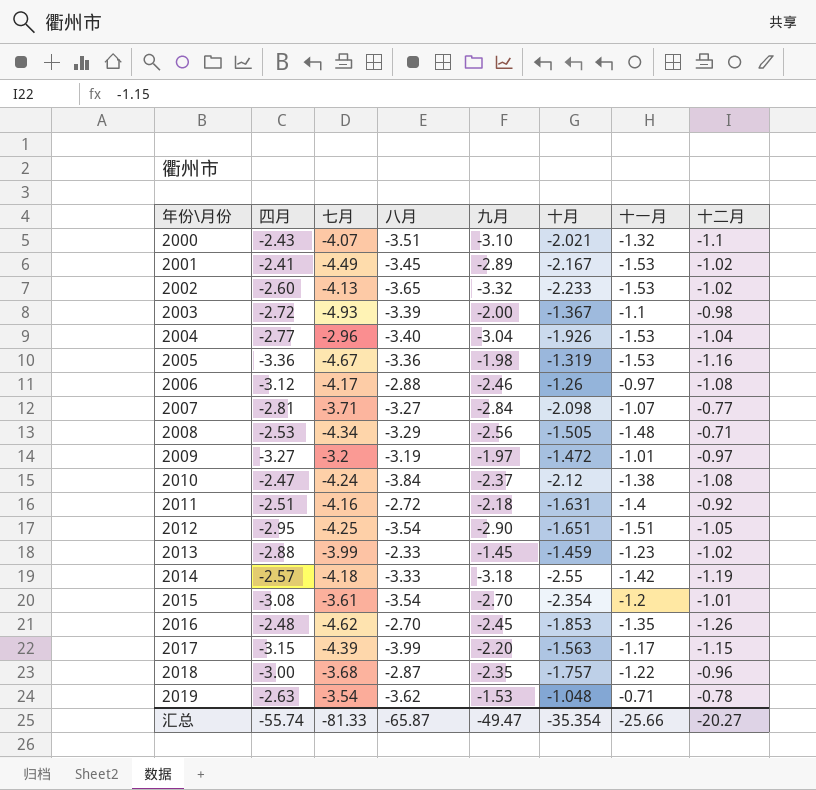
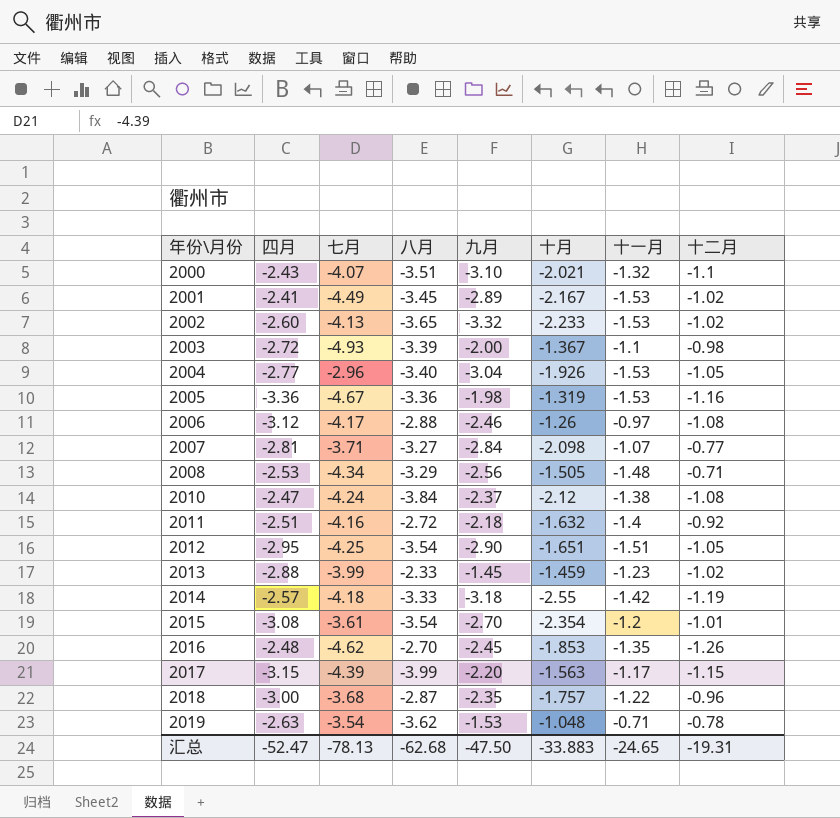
row 2009: -3.27 | -3.2 | -3.19 | -1.97 | -1.472 | -1.01 | -0.97 -> none
2004 | 十二月: -1.04 -> -1.05
2011 | 十月: -1.631 -> -1.632
汇总 | 四月: -55.74 -> -52.47
汇总 | 七月: -81.33 -> -78.13
汇总 | 八月: -65.87 -> -62.68
汇总 | 九月: -49.47 -> -47.50
汇总 | 十月: -35.354 -> -33.883
汇总 | 十一月: -25.66 -> -24.65
汇总 | 十二月: -20.27 -> -19.31

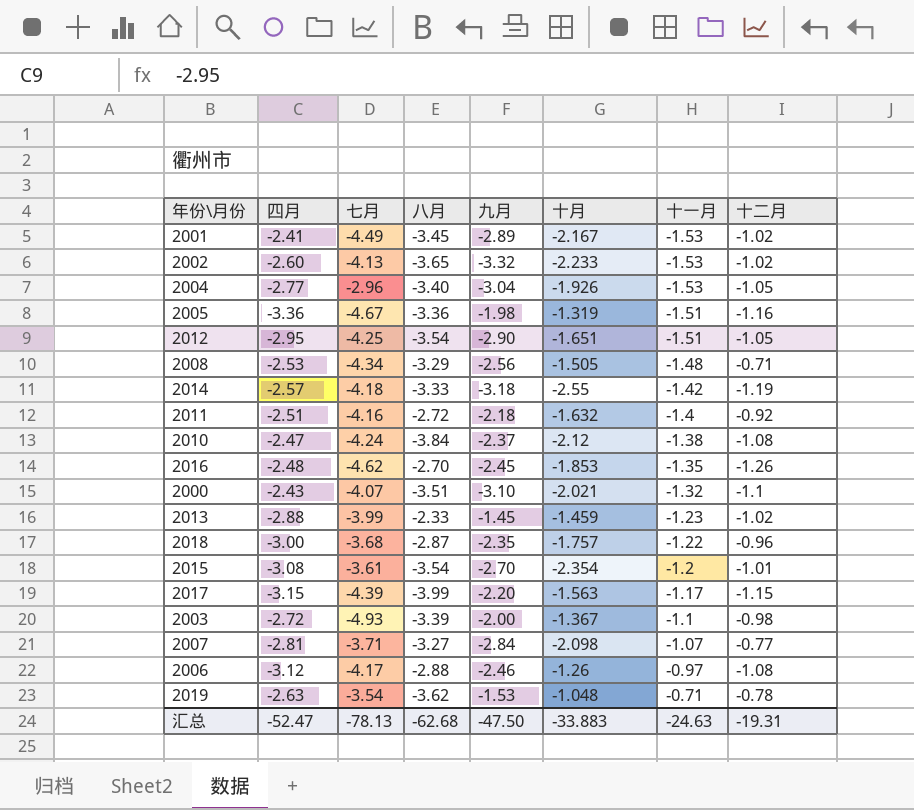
row order: 年份\月份 ascending -> 十一月 ascending
2005 | 十一月: -1.53 -> -1.51
汇总 | 十一月: -24.65 -> -24.63

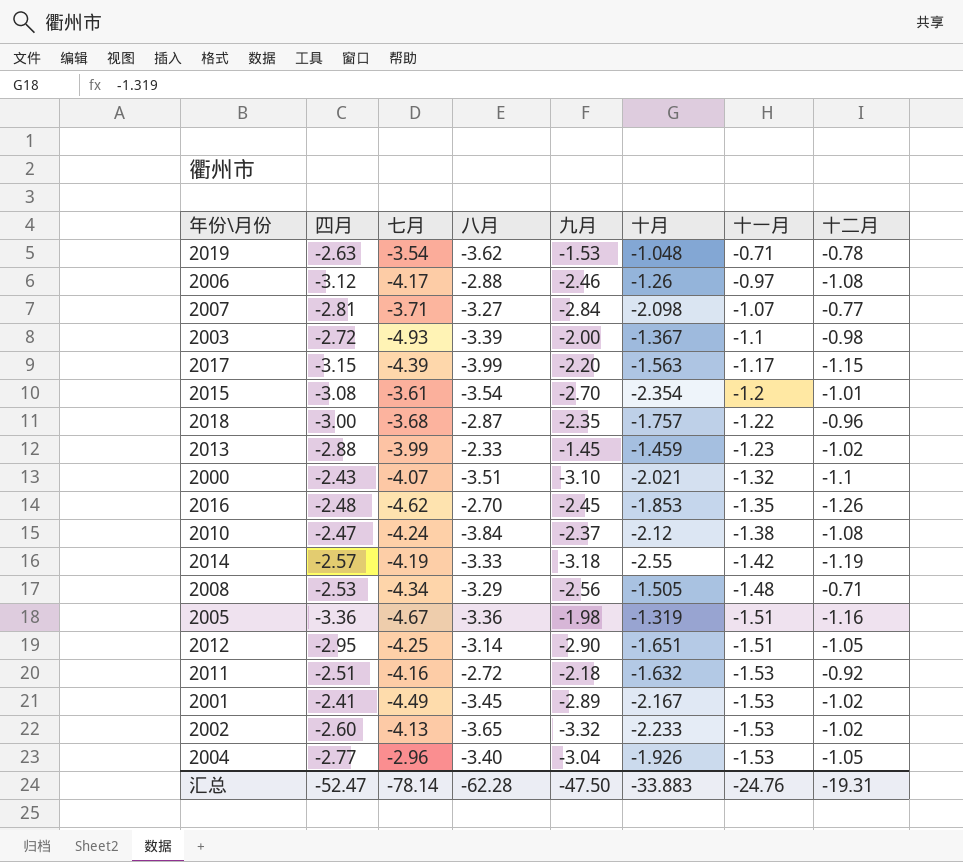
row order: 十一月 ascending -> 十一月 descending
2014 | 七月: -4.18 -> -4.19
2012 | 八月: -3.54 -> -3.14
2011 | 十一月: -1.4 -> -1.53
汇总 | 七月: -78.13 -> -78.14
汇总 | 八月: -62.68 -> -62.28
汇总 | 十一月: -24.63 -> -24.76

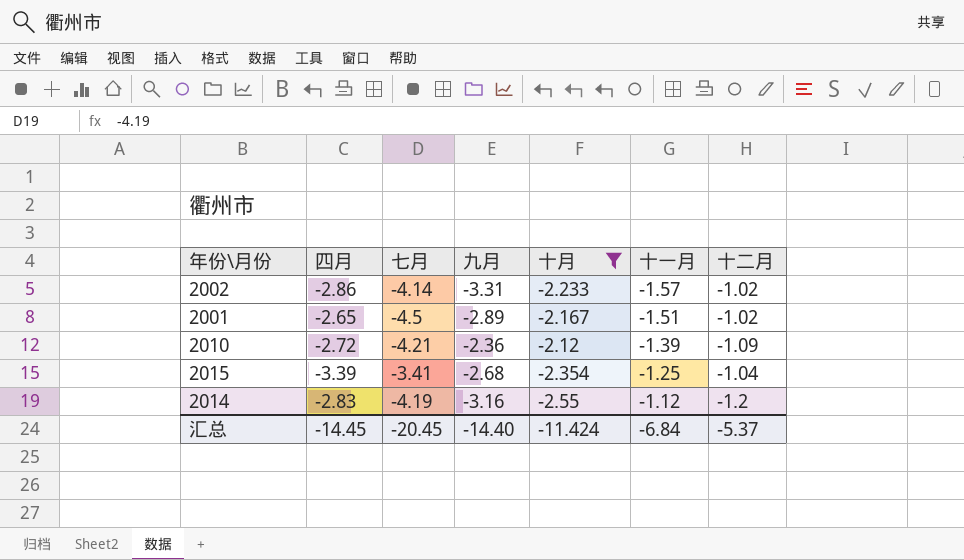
filter: none -> 十月 <= -2.12
row order: 十一月 descending -> 十一月 ascending
column 八月 | position: 4 -> none
2002 | 四月: -2.60 -> -2.86
2002 | 七月: -4.13 -> -4.14
2002 | 九月: -3.32 -> -3.31
2002 | 十一月: -1.53 -> -1.57
2001 | 四月: -2.41 -> -2.65
2001 | 七月: -4.49 -> -4.5
2001 | 十一月: -1.53 -> -1.51
2010 | 四月: -2.47 -> -2.72
2010 | 七月: -4.24 -> -4.21
2010 | 九月: -2.37 -> -2.36
2010 | 十一月: -1.38 -> -1.39
2010 | 十二月: -1.08 -> -1.09
2015 | 四月: -3.08 -> -3.39
2015 | 七月: -3.61 -> -3.41
2015 | 九月: -2.70 -> -2.68
2015 | 十一月: -1.2 -> -1.25
2015 | 十二月: -1.01 -> -1.04
2014 | 四月: -2.57 -> -2.83
2014 | 九月: -3.18 -> -3.16
2014 | 十一月: -1.42 -> -1.12
2014 | 十二月: -1.19 -> -1.2
汇总 | 四月: -52.47 -> -14.45
汇总 | 七月: -78.14 -> -20.45
汇总 | 九月: -47.50 -> -14.40
汇总 | 十月: -33.883 -> -11.424
汇总 | 十一月: -24.76 -> -6.84
汇总 | 十二月: -19.31 -> -5.37

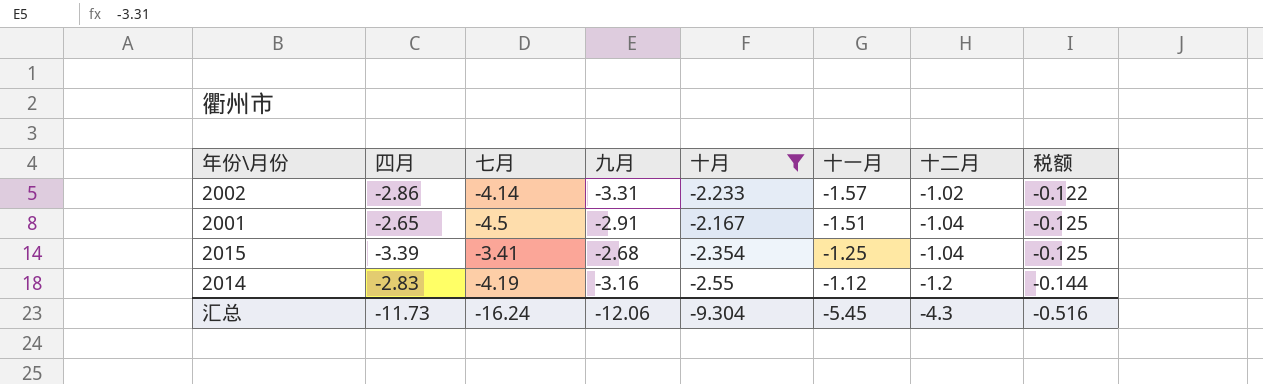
column 税额 | formula: none -> [十二月] * 0.12
row 2010: -2.72 | -4.21 | -2.36 | -2.12 | -1.39 | -1.09 -> none
2001 | 九月: -2.89 -> -2.91
2001 | 十二月: -1.02 -> -1.04
汇总 | 四月: -14.45 -> -11.73
汇总 | 七月: -20.45 -> -16.24
汇总 | 九月: -14.40 -> -12.06
汇总 | 十月: -11.424 -> -9.304
汇总 | 十一月: -6.84 -> -5.45
汇总 | 十二月: -5.37 -> -4.3

